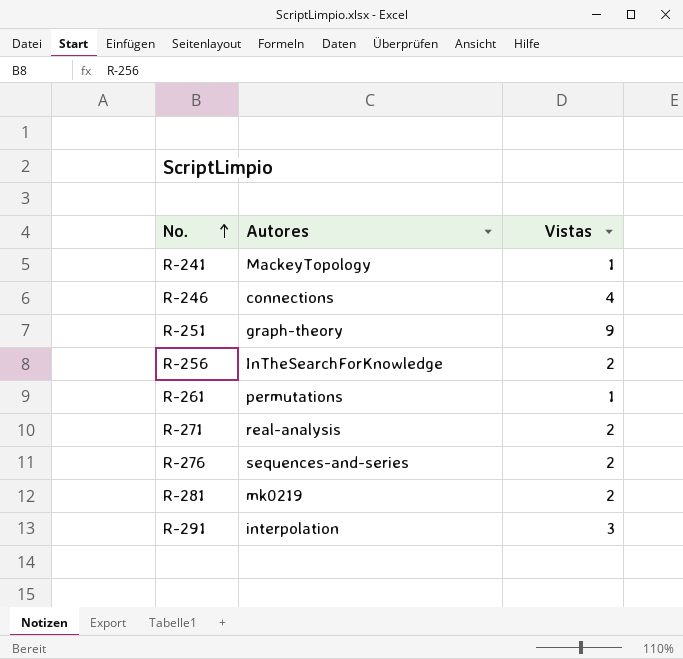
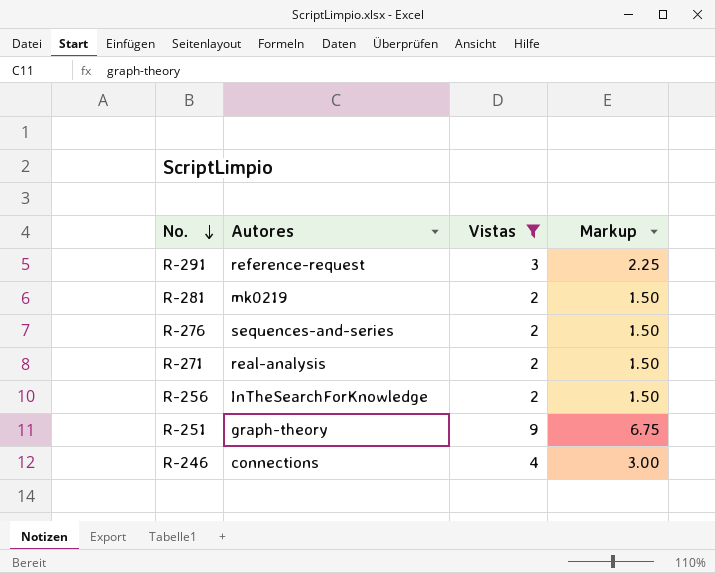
filter: none -> Vistas != 1
row order: No. ascending -> No. descending
column Markup | formula: none -> [Vistas] * 0.75
R-291 | Autores: interpolation -> reference-request

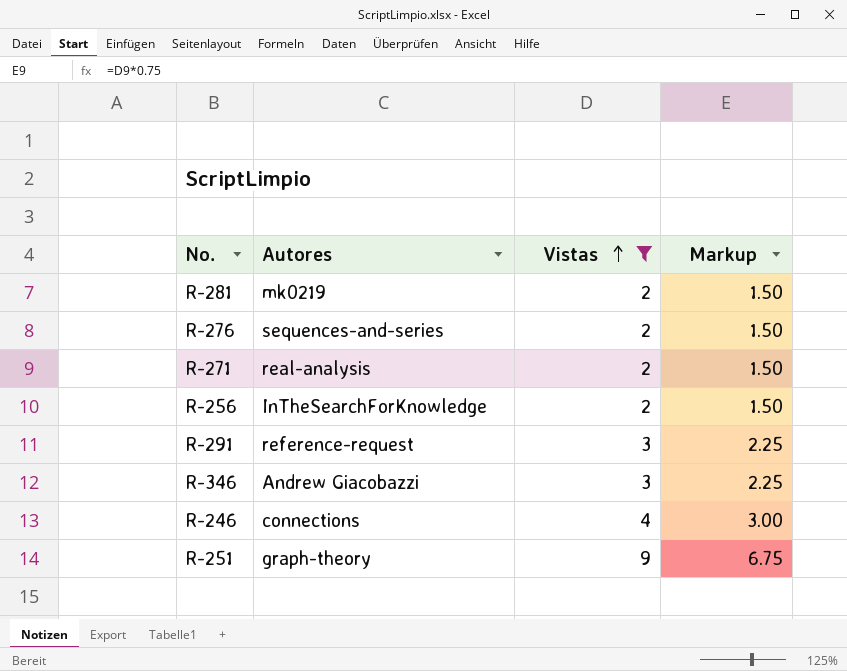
row order: No. descending -> Vistas ascending
row R-346: none -> Andrew Giacobazzi | 3 | 2.25

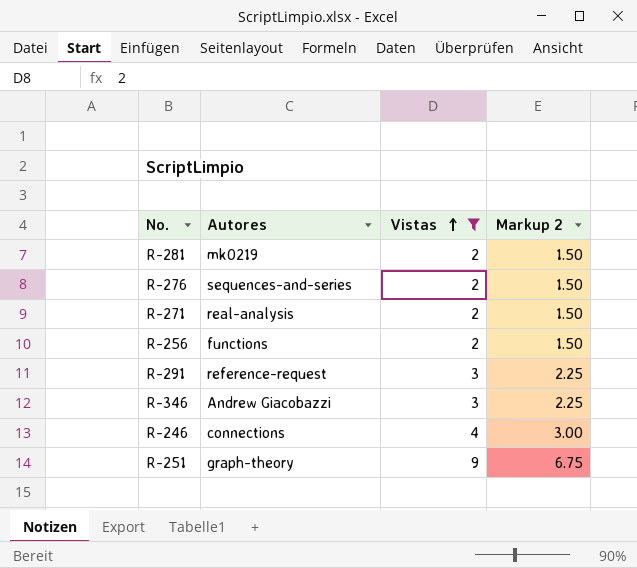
column name: Markup -> Markup 2
R-256 | Autores: InTheSearchForKnowledge -> functions

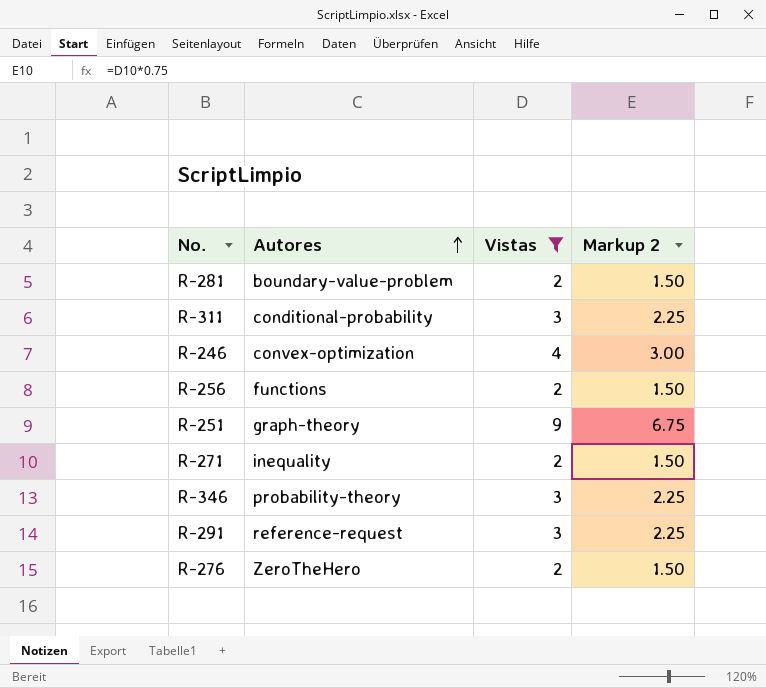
row order: Vistas ascending -> Autores ascending
R-281 | Autores: mk0219 -> boundary-value-problem
row R-311: none -> conditional-probability | 3 | 2.25
R-246 | Autores: connections -> convex-optimization
R-271 | Autores: real-analysis -> inequality
R-346 | Autores: Andrew Giacobazzi -> probability-theory
R-276 | Autores: sequences-and-series -> ZeroTheHero

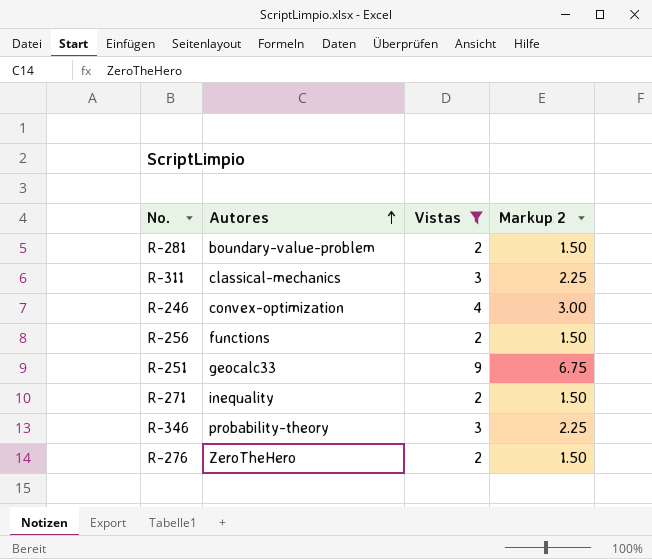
row R-291: reference-request | 3 | 2.25 -> none
R-311 | Autores: conditional-probability -> classical-mechanics
R-251 | Autores: graph-theory -> geocalc33

